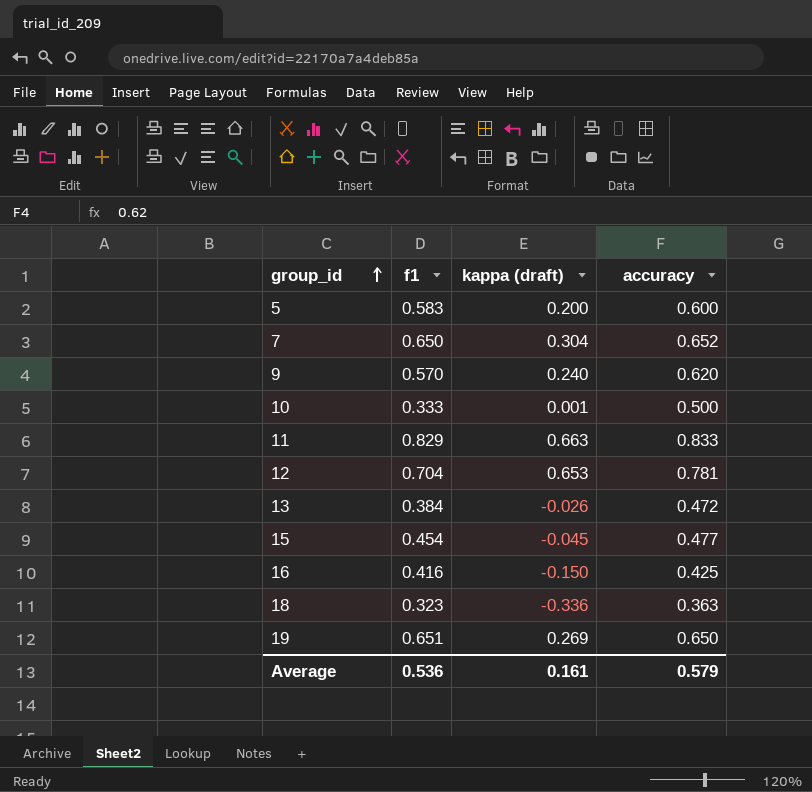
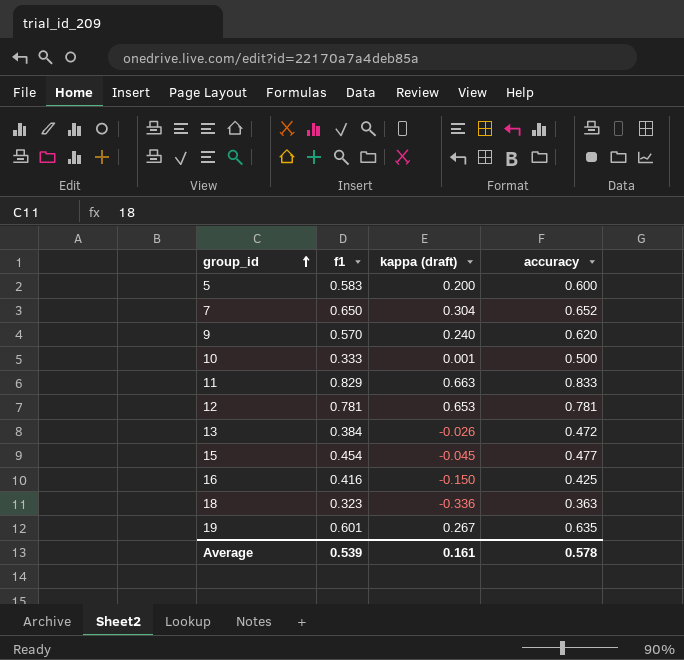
12 | f1: 0.704 -> 0.781
19 | f1: 0.651 -> 0.601
19 | kappa (draft): 0.269 -> 0.267
19 | accuracy: 0.650 -> 0.635
Average | f1: 0.536 -> 0.539
Average | accuracy: 0.579 -> 0.578

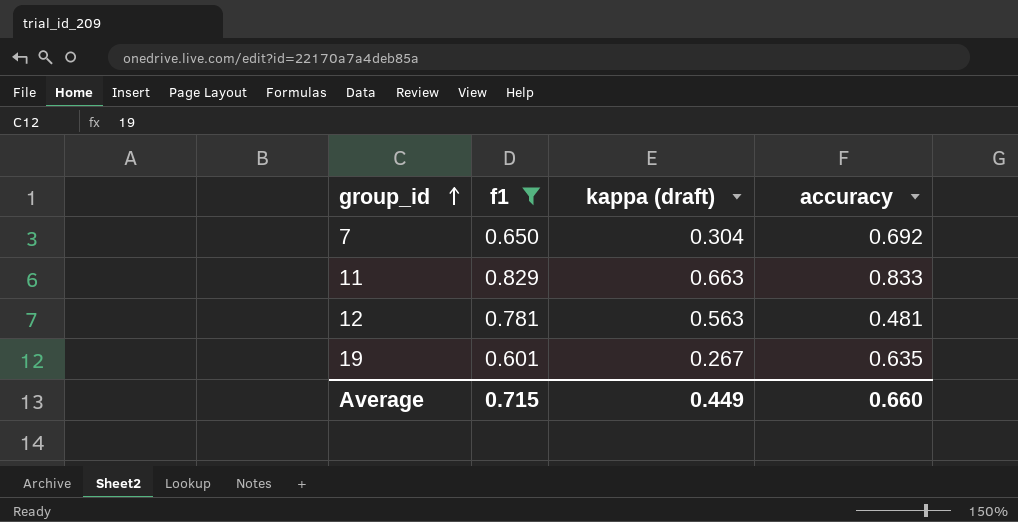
filter: none -> f1 >= 0.601
7 | accuracy: 0.652 -> 0.692
12 | kappa (draft): 0.653 -> 0.563
12 | accuracy: 0.781 -> 0.481
Average | f1: 0.539 -> 0.715
Average | kappa (draft): 0.161 -> 0.449
Average | accuracy: 0.578 -> 0.660

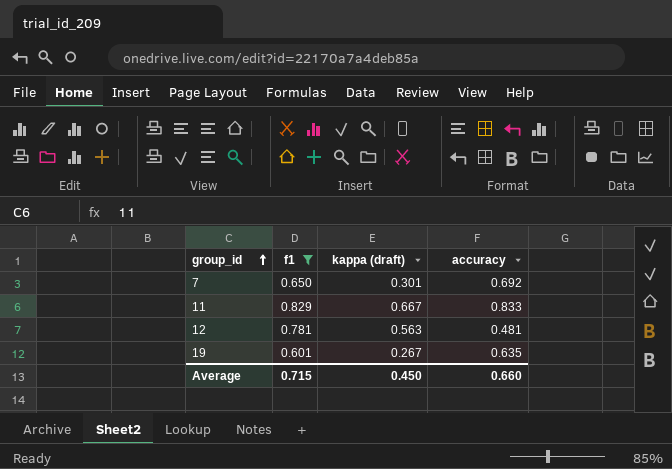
7 | kappa (draft): 0.304 -> 0.301
11 | kappa (draft): 0.663 -> 0.667
Average | kappa (draft): 0.449 -> 0.450

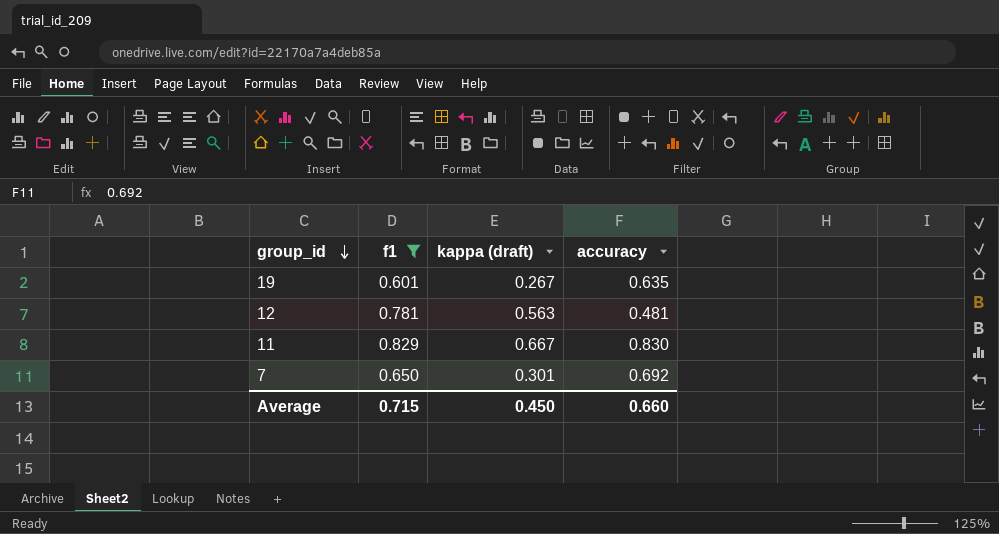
row order: group_id ascending -> group_id descending
11 | accuracy: 0.833 -> 0.830

